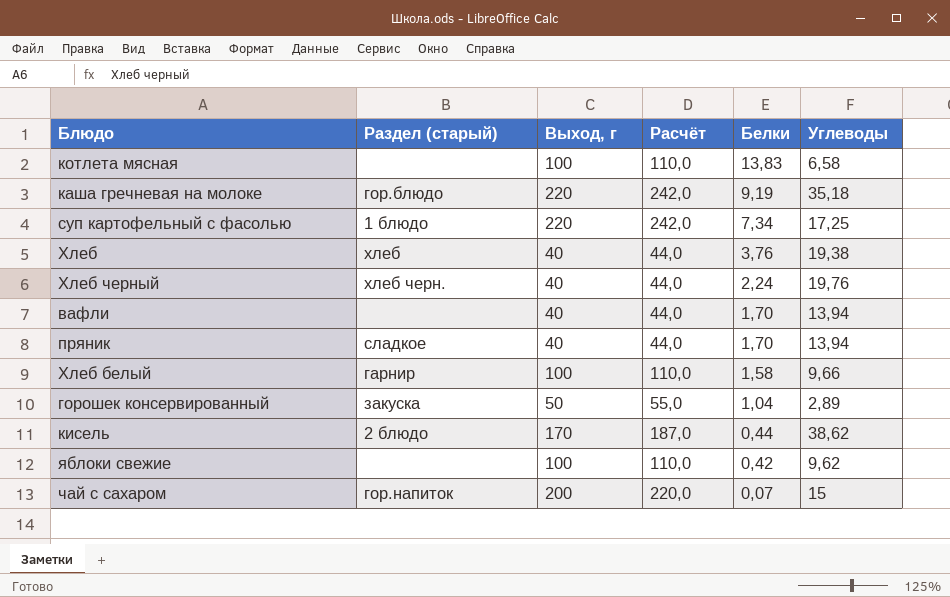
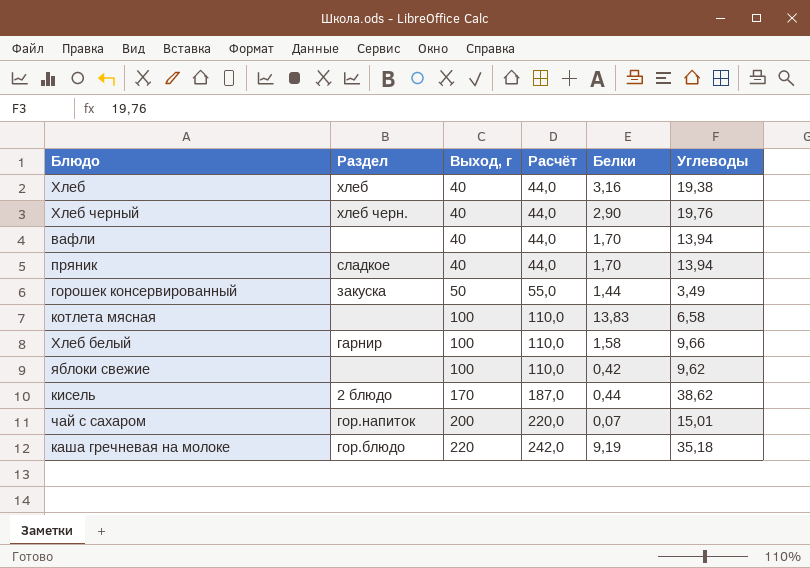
row order: Белки descending -> Выход, г ascending
column name: Раздел (старый) -> Раздел
row суп картофельный с фасолью: 1 блюдо | 220 | 242,0 | 7,34 | 17,25 -> none
Хлеб | Белки: 3,76 -> 3,16
Хлеб черный | Белки: 2,24 -> 2,90
горошек консервированный | Белки: 1,04 -> 1,44
горошек консервированный | Углеводы: 2,89 -> 3,49
чай с сахаром | Углеводы: 15 -> 15,01

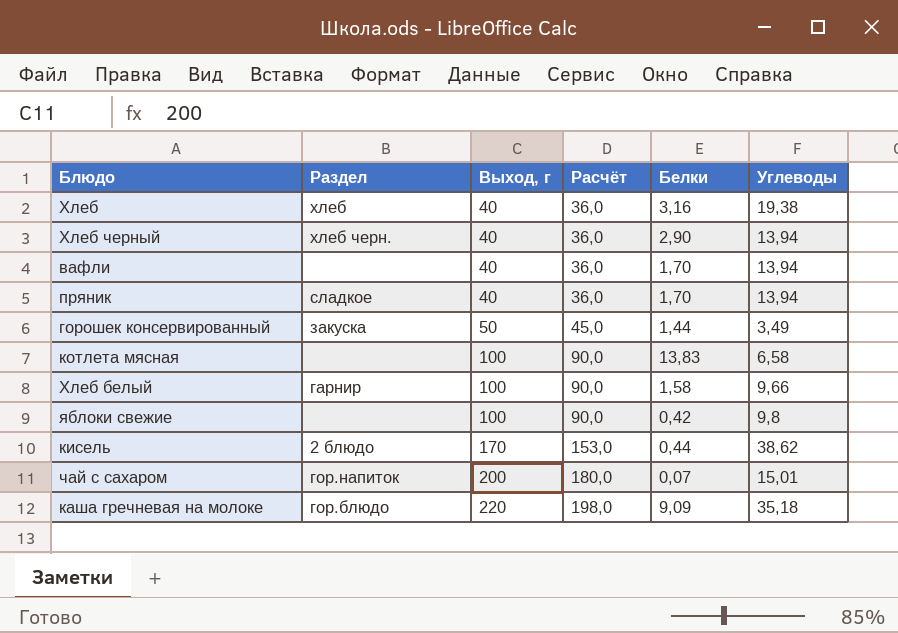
column Расчёт | formula: [Выход, г] * 1,1 -> [Выход, г] * 0,9
Хлеб черный | Углеводы: 19,76 -> 13,94
яблоки свежие | Углеводы: 9,62 -> 9,8
каша гречневая на молоке | Белки: 9,19 -> 9,09

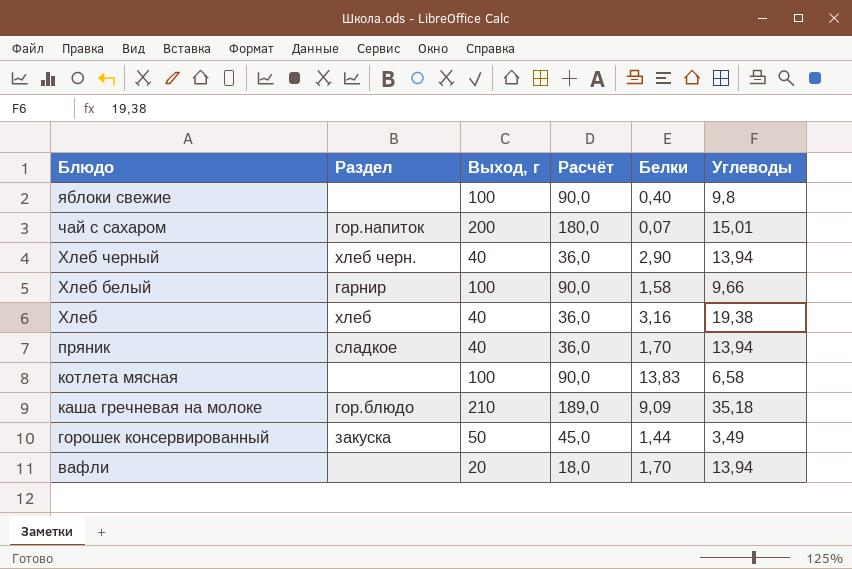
row order: Выход, г ascending -> Блюдо descending
row кисель: 2 блюдо | 170 | 153,0 | 0,44 | 38,62 -> none
яблоки свежие | Белки: 0,42 -> 0,40
каша гречневая на молоке | Выход, г: 220 -> 210
каша гречневая на молоке | Расчёт: 198,0 -> 189,0
вафли | Выход, г: 40 -> 20
вафли | Расчёт: 36,0 -> 18,0

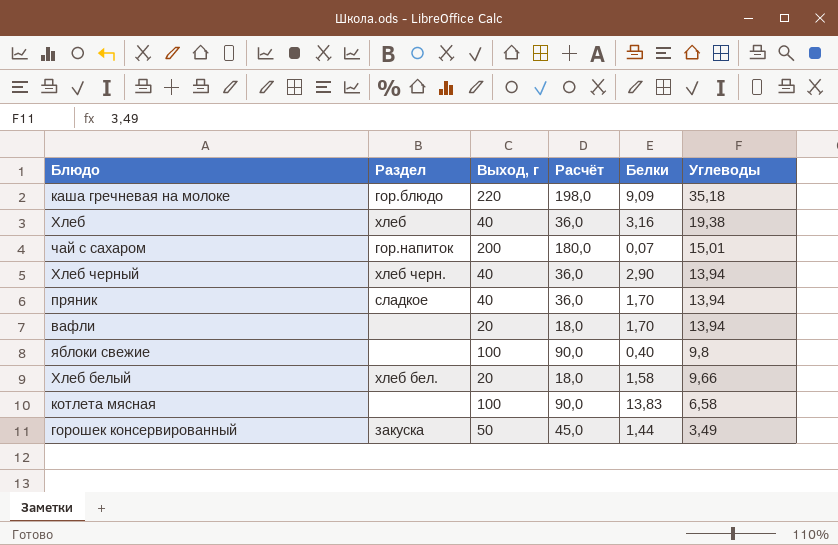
row order: Блюдо descending -> Углеводы descending
каша гречневая на молоке | Выход, г: 210 -> 220
каша гречневая на молоке | Расчёт: 189,0 -> 198,0
Хлеб белый | Раздел: гарнир -> хлеб бел.
Хлеб белый | Выход, г: 100 -> 20
Хлеб белый | Расчёт: 90,0 -> 18,0

